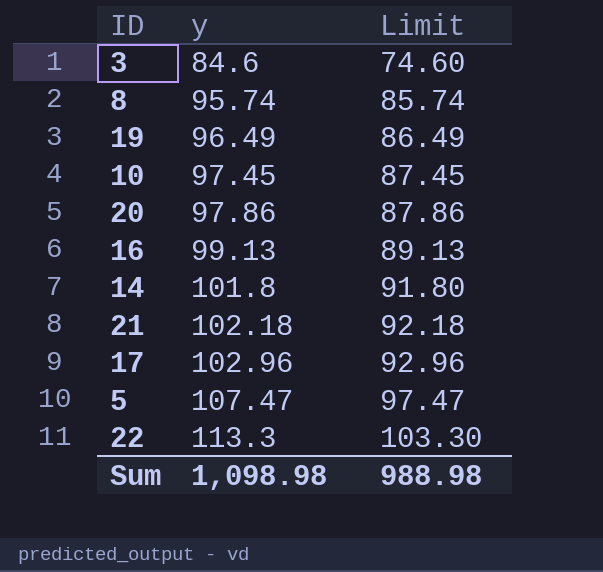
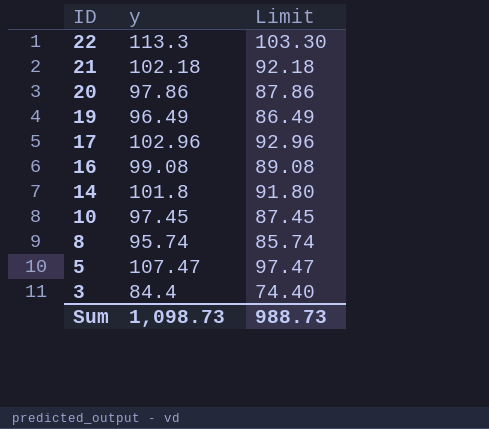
row order: y ascending -> ID descending
16 | y: 99.13 -> 99.08
16 | Limit: 89.13 -> 89.08
3 | y: 84.6 -> 84.4
3 | Limit: 74.60 -> 74.40
Sum | y: 1,098.98 -> 1,098.73
Sum | Limit: 988.98 -> 988.73

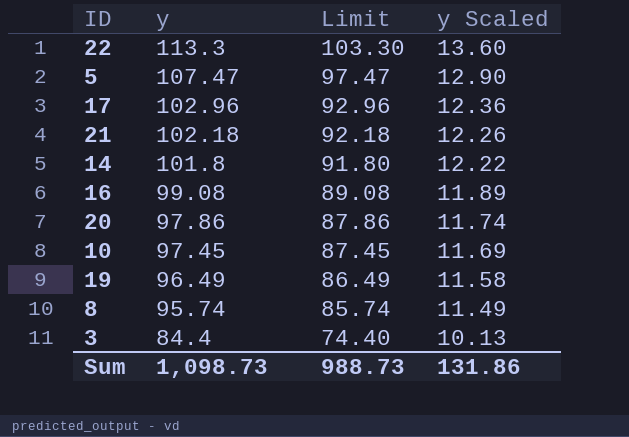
row order: ID descending -> y descending
column y Scaled | formula: none -> [y] * 0.12

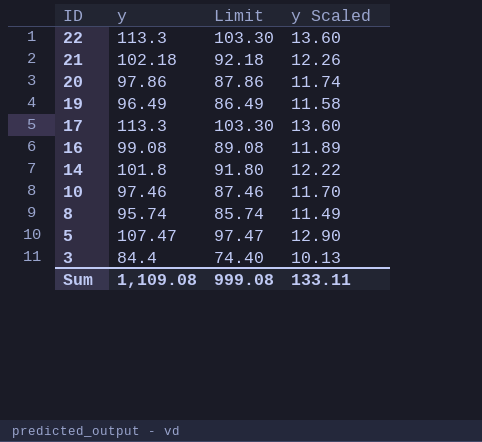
row order: y descending -> ID descending
17 | y: 102.96 -> 113.3
17 | Limit: 92.96 -> 103.30
17 | y Scaled: 12.36 -> 13.60
10 | y: 97.45 -> 97.46
10 | Limit: 87.45 -> 87.46
10 | y Scaled: 11.69 -> 11.70
Sum | y: 1,098.73 -> 1,109.08
Sum | Limit: 988.73 -> 999.08
Sum | y Scaled: 131.86 -> 133.11

